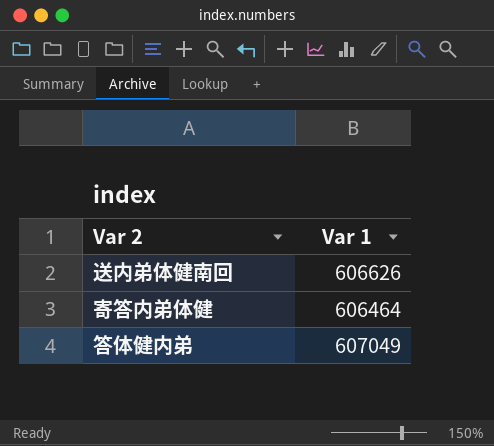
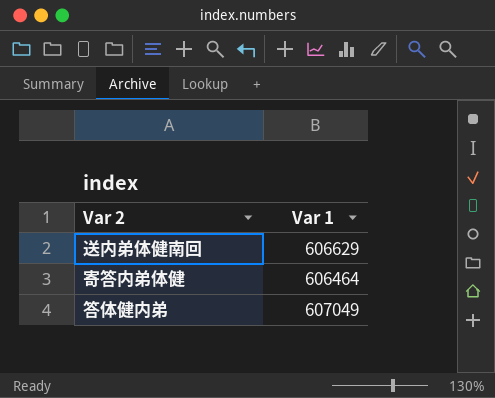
送内弟体健南回 | Var 1: 606626 -> 606629

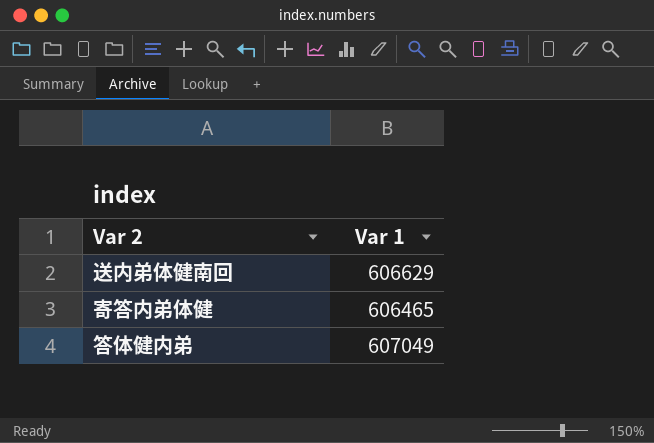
寄答内弟体健 | Var 1: 606464 -> 606465

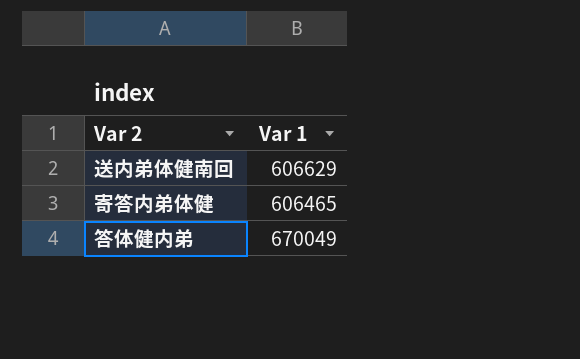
答体健内弟 | Var 1: 607049 -> 670049

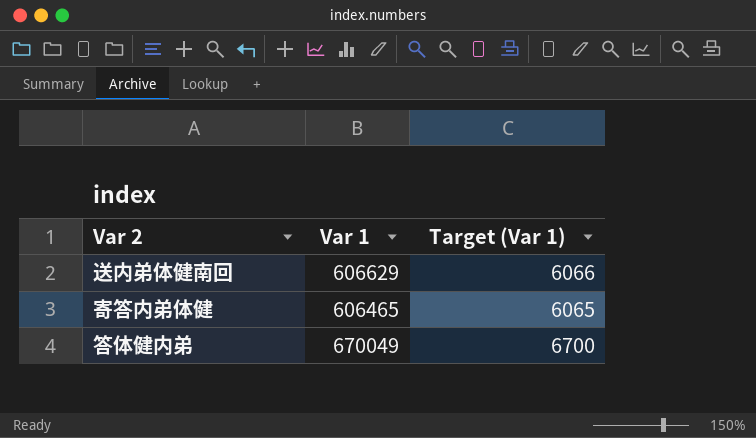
column Target (Var 1) | formula: none -> [Var 1] * 0.01

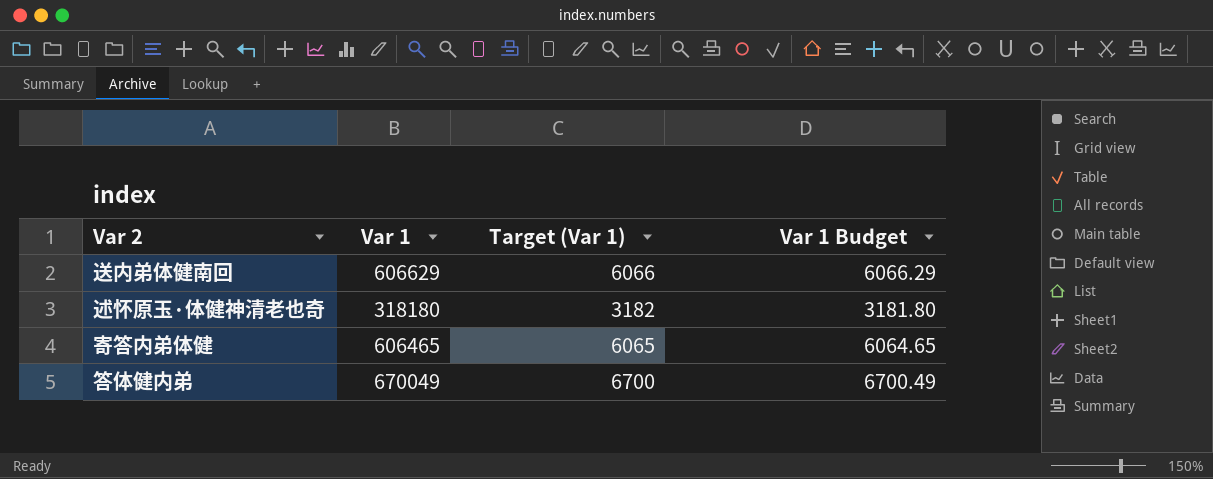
column Var 1 Budget | formula: none -> [Var 1] * 0.01
row 述怀原玉·体健神清老也奇: none -> 318180 | 3182 | 3181.80

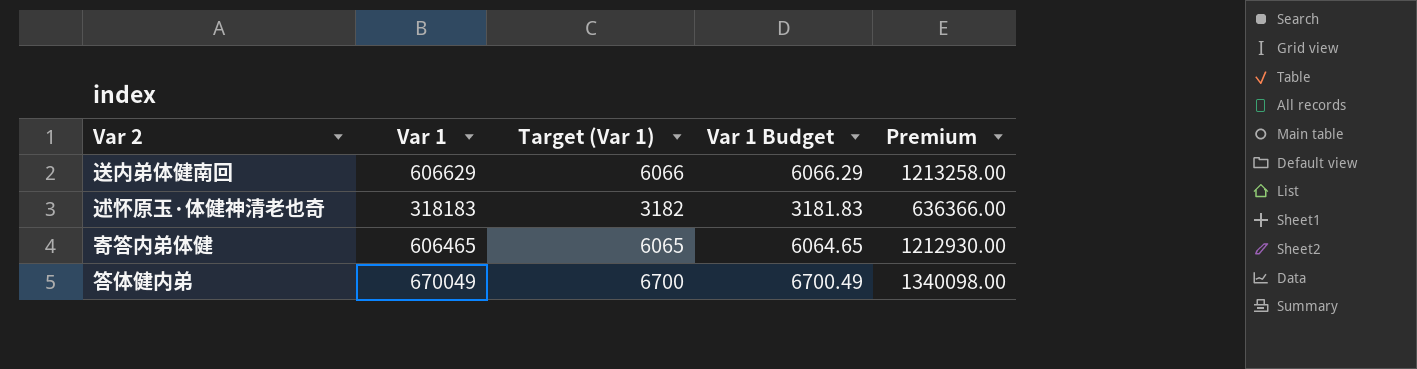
column Premium | formula: none -> [Var 1] * 2
述怀原玉·体健神清老也奇 | Var 1: 318180 -> 318183
述怀原玉·体健神清老也奇 | Var 1 Budget: 3181.80 -> 3181.83

